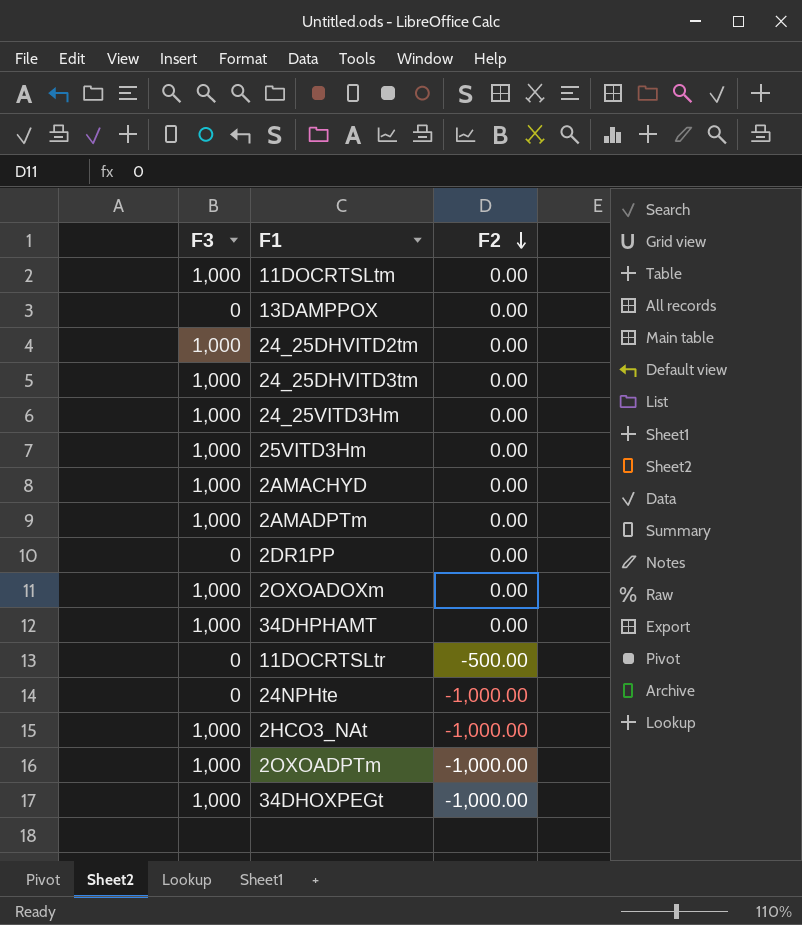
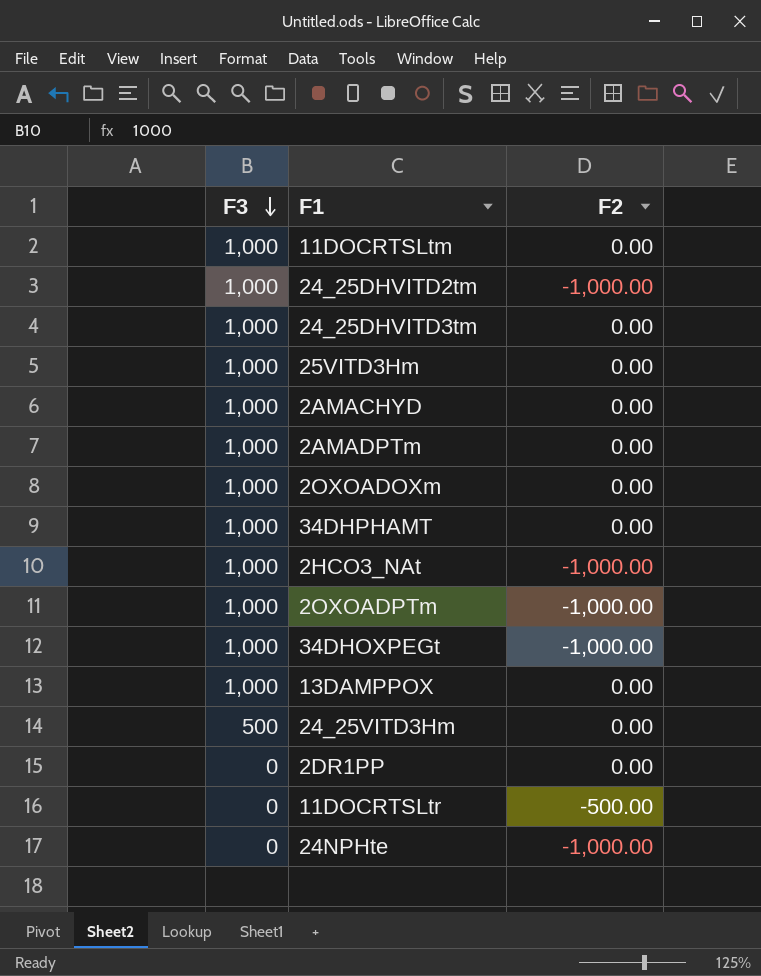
row order: F2 descending -> F3 descending
24_25DHVITD2tm | F2: 0.00 -> -1,000.00
13DAMPPOX | F3: 0 -> 1,000
24_25VITD3Hm | F3: 1,000 -> 500

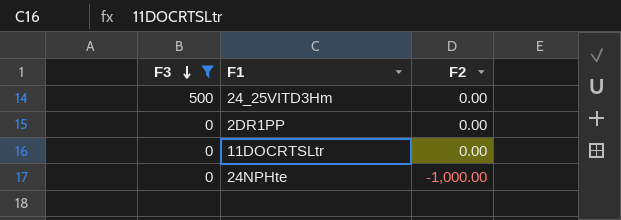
filter: none -> F3 != 1,000
11DOCRTSLtr | F2: -500.00 -> 0.00

